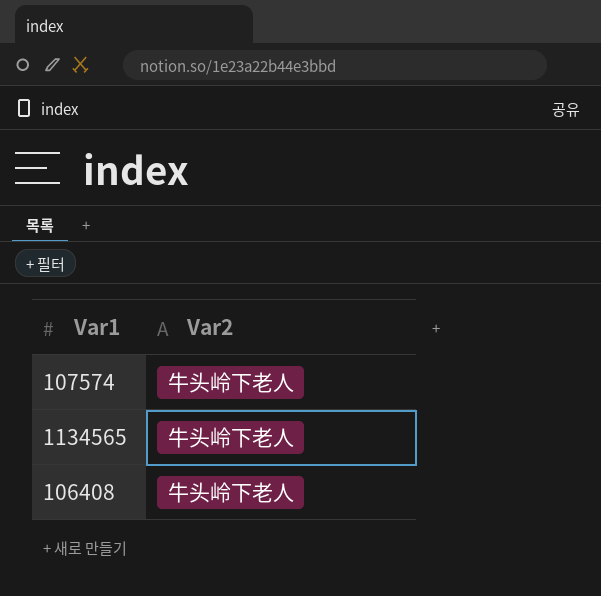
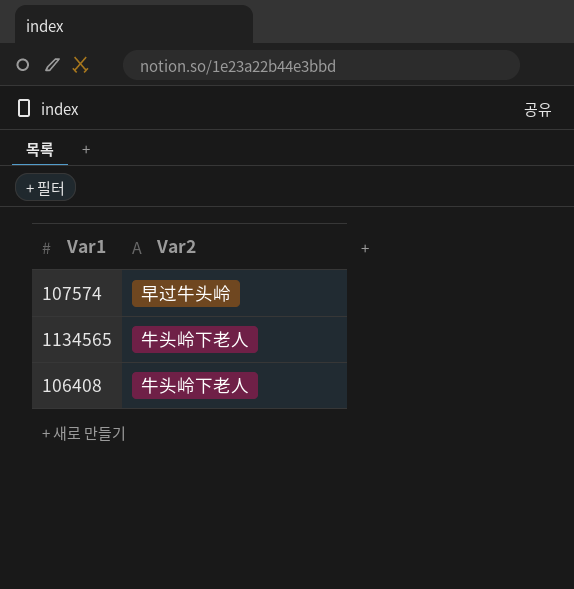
107574 | Var2: 牛头岭下老人 -> 早过牛头岭

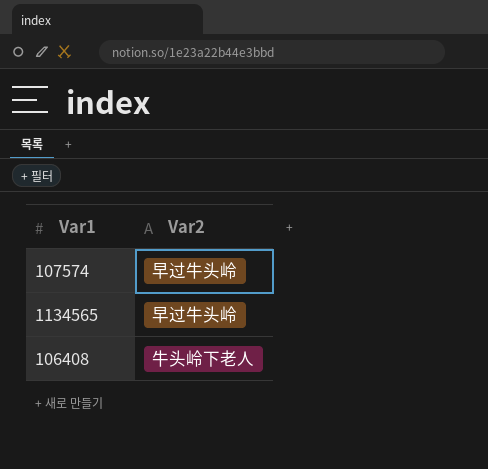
1134565 | Var2: 牛头岭下老人 -> 早过牛头岭

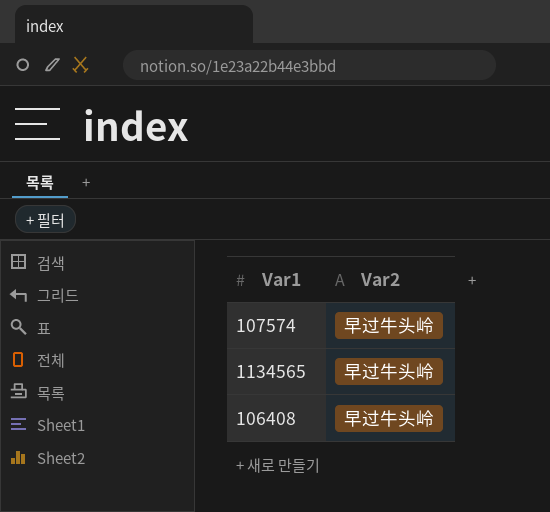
106408 | Var2: 牛头岭下老人 -> 早过牛头岭

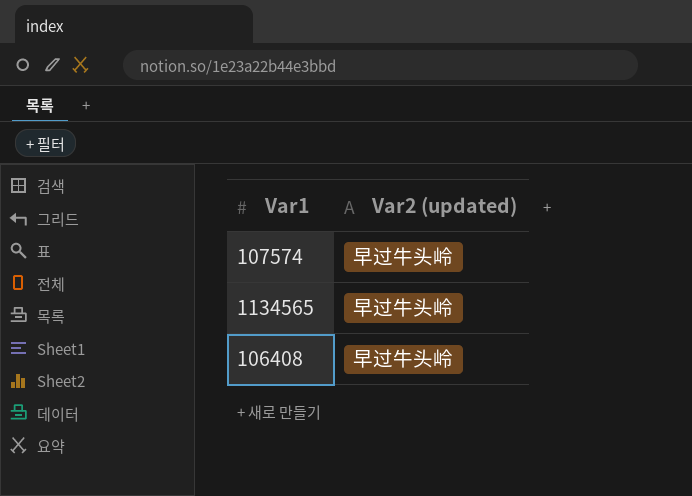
column name: Var2 -> Var2 (updated)

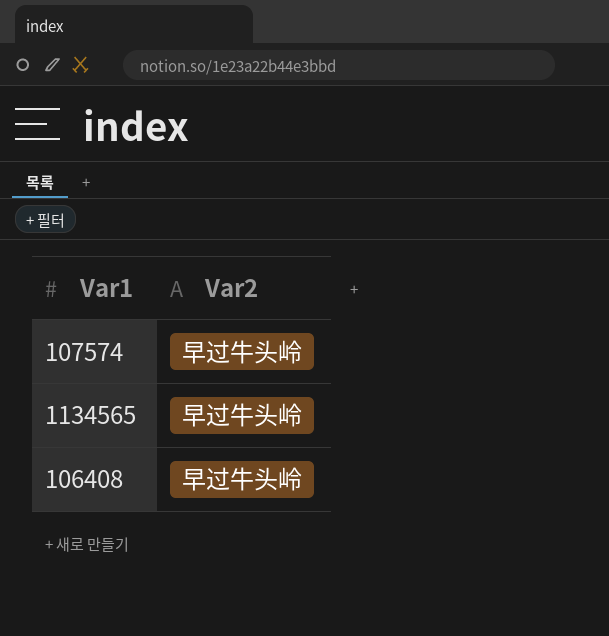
column name: Var2 (updated) -> Var2

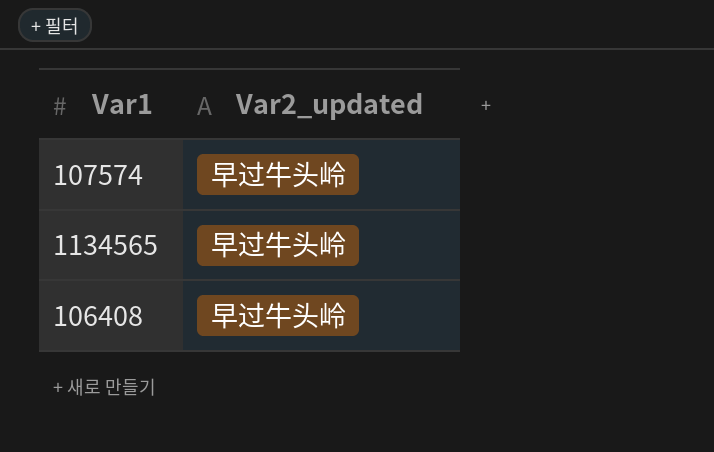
column name: Var2 -> Var2_updated

